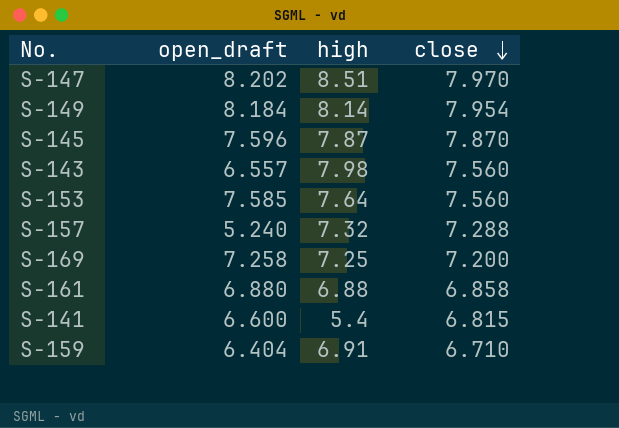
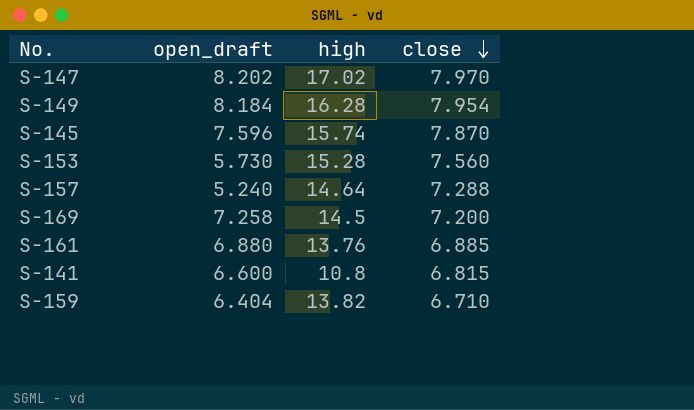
row S-143: 6.557 | 7.98 | 7.560 -> none
S-147 | high: 8.51 -> 17.02
S-149 | high: 8.14 -> 16.28
S-145 | high: 7.87 -> 15.74
S-153 | open_draft: 7.585 -> 5.730
S-153 | high: 7.64 -> 15.28
S-157 | high: 7.32 -> 14.64
S-169 | high: 7.25 -> 14.5
S-161 | high: 6.88 -> 13.76
S-161 | close: 6.858 -> 6.885
S-141 | high: 5.4 -> 10.8
S-159 | high: 6.91 -> 13.82

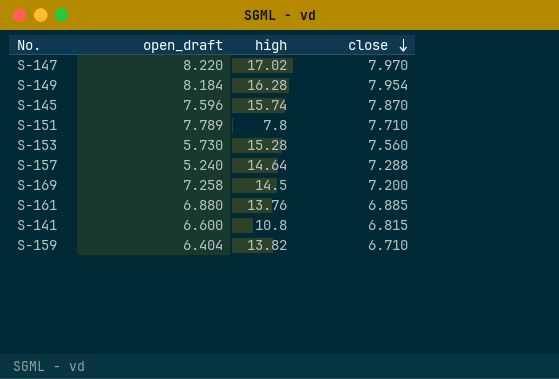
S-147 | open_draft: 8.202 -> 8.220
row S-151: none -> 7.789 | 7.8 | 7.710

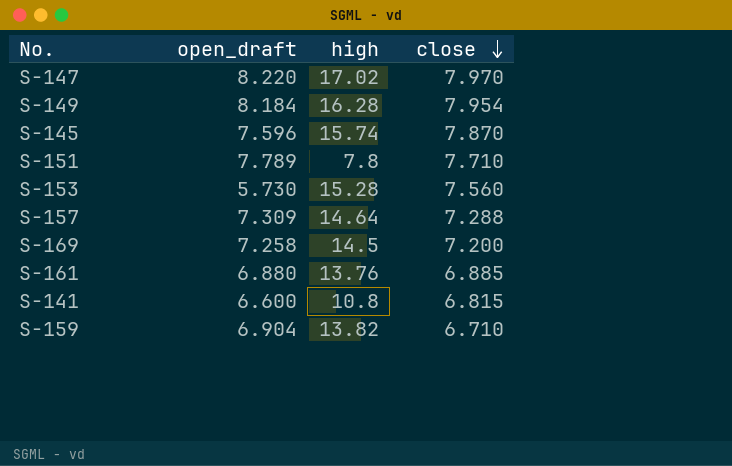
S-157 | open_draft: 5.240 -> 7.309
S-159 | open_draft: 6.404 -> 6.904

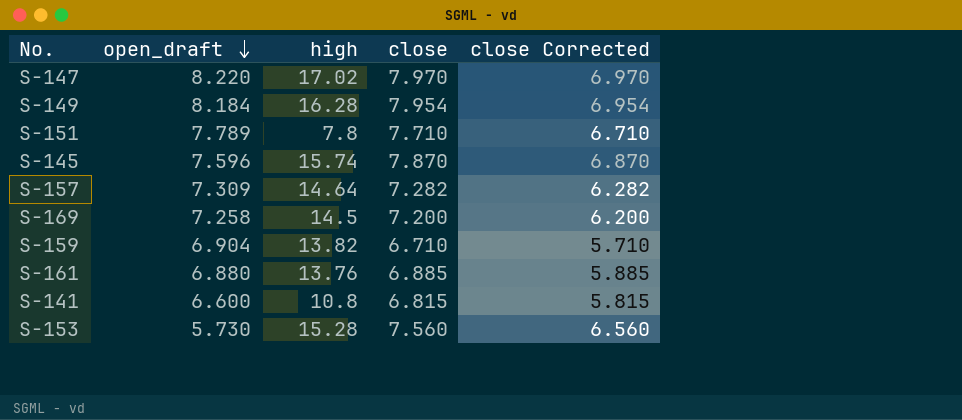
row order: close descending -> open_draft descending
column close Corrected | formula: none -> [close] - 1
S-157 | close: 7.288 -> 7.282

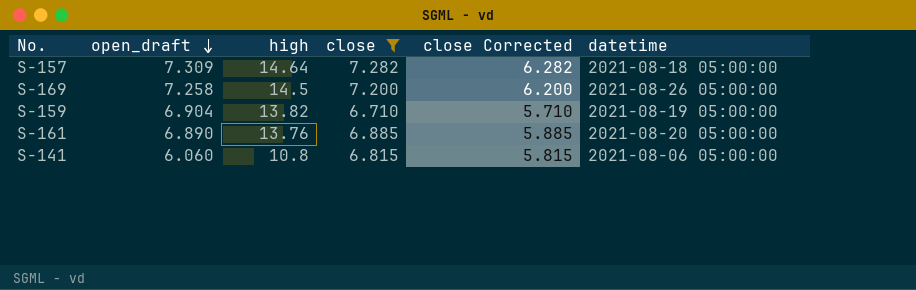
filter: none -> close <= 7.282
column datetime | position: none -> 6
S-161 | open_draft: 6.880 -> 6.890
S-141 | open_draft: 6.600 -> 6.060

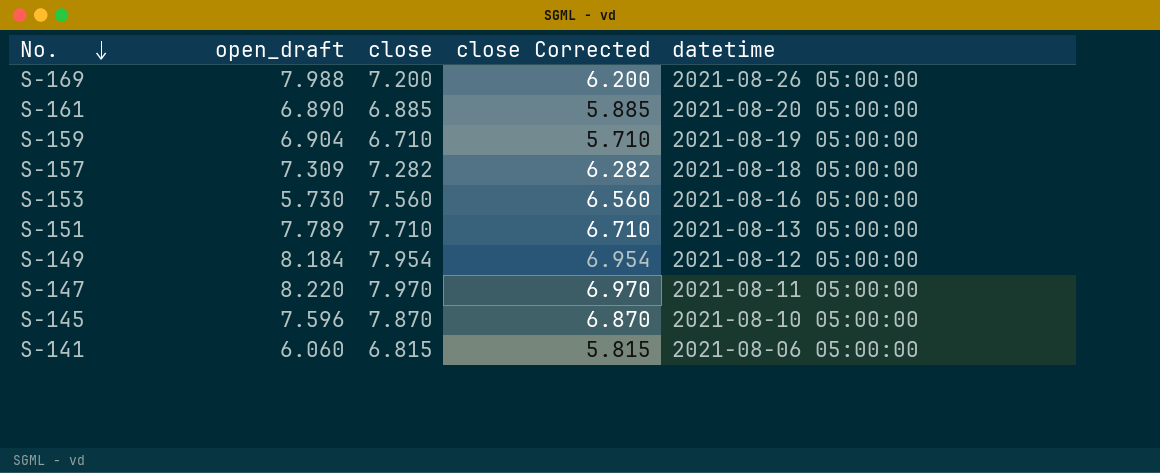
filter: close <= 7.282 -> none
row order: open_draft descending -> No. descending
column high | position: 3 -> none
S-169 | open_draft: 7.258 -> 7.988

